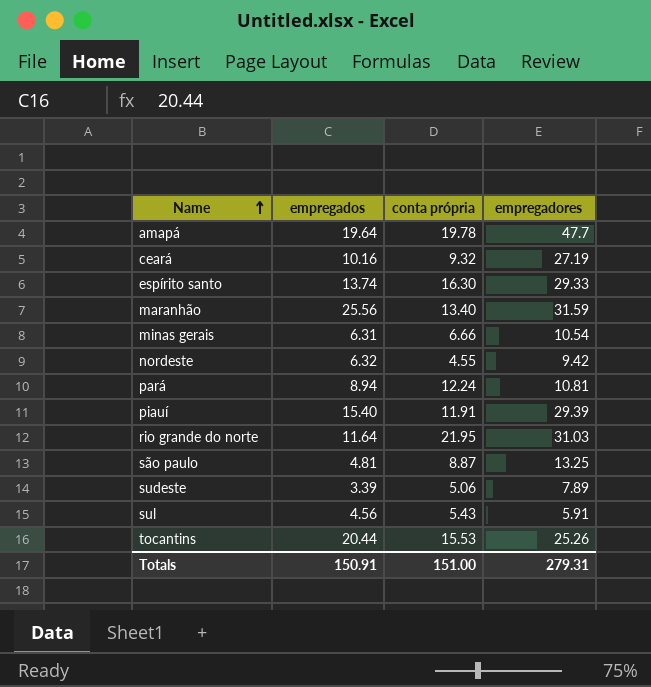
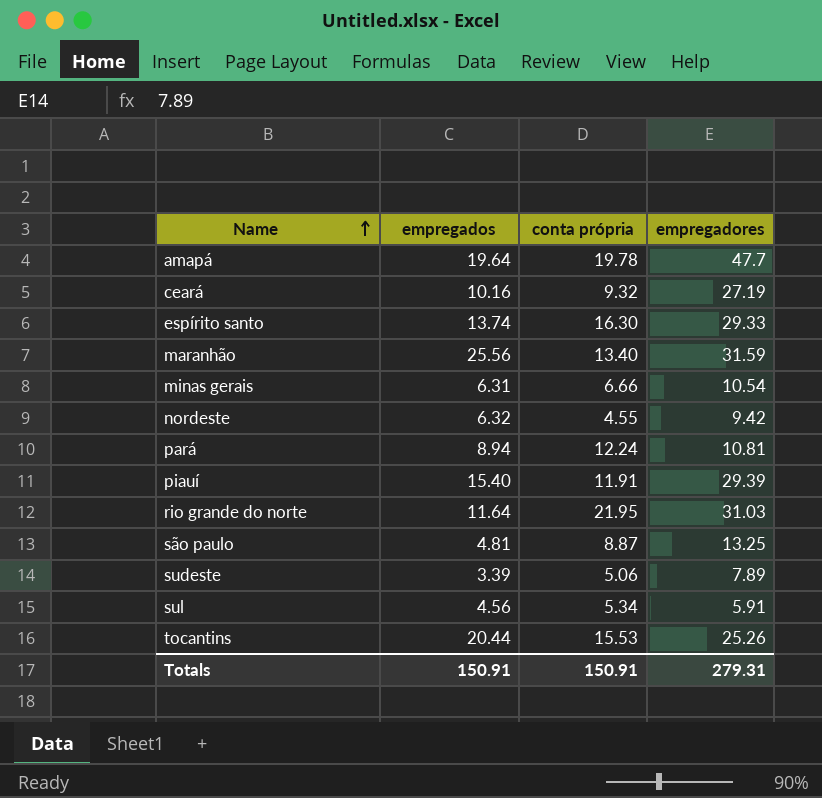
sul | conta própria: 5.43 -> 5.34
Totals | conta própria: 151.00 -> 150.91

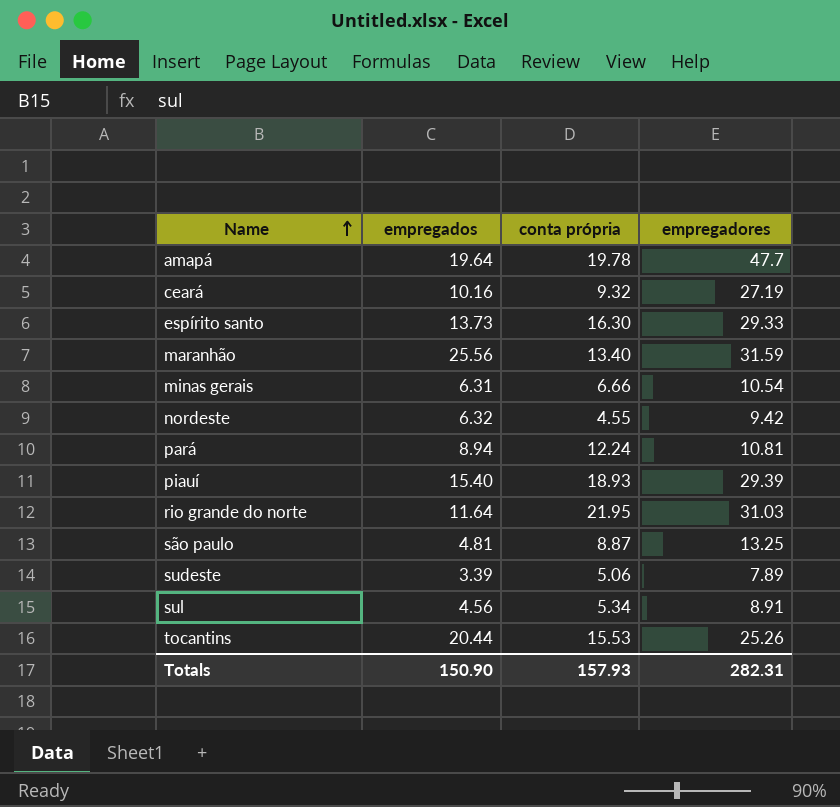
espírito santo | empregados: 13.74 -> 13.73
piauí | conta própria: 11.91 -> 18.93
sul | empregadores: 5.91 -> 8.91
Totals | empregados: 150.91 -> 150.90
Totals | conta própria: 150.91 -> 157.93
Totals | empregadores: 279.31 -> 282.31

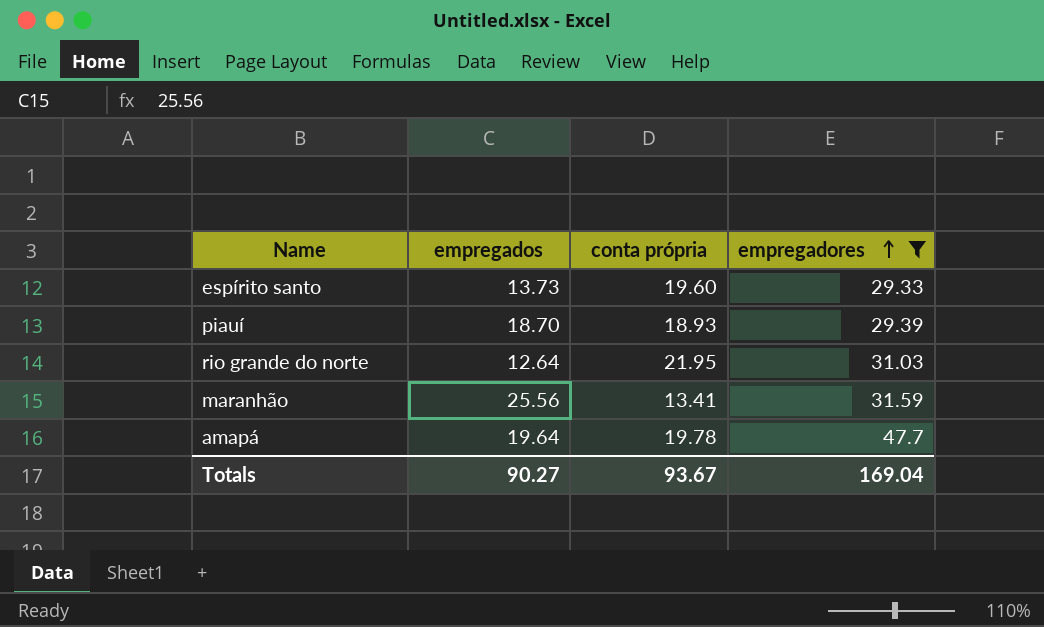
filter: none -> empregadores >= 29.33
row order: Name ascending -> empregadores ascending
espírito santo | conta própria: 16.30 -> 19.60
piauí | empregados: 15.40 -> 18.70
rio grande do norte | empregados: 11.64 -> 12.64
maranhão | conta própria: 13.40 -> 13.41
Totals | empregados: 150.90 -> 90.27
Totals | conta própria: 157.93 -> 93.67
Totals | empregadores: 282.31 -> 169.04

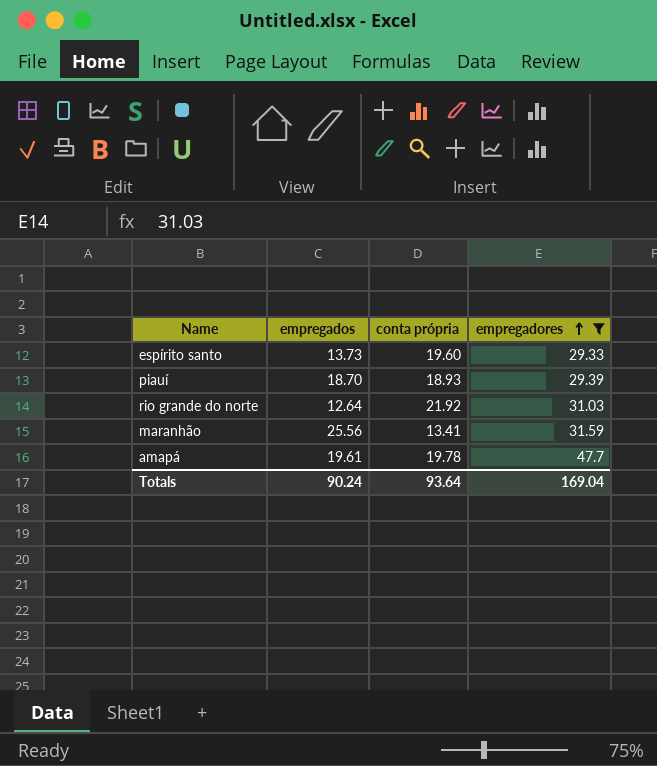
rio grande do norte | conta própria: 21.95 -> 21.92
amapá | empregados: 19.64 -> 19.61
Totals | empregados: 90.27 -> 90.24
Totals | conta própria: 93.67 -> 93.64

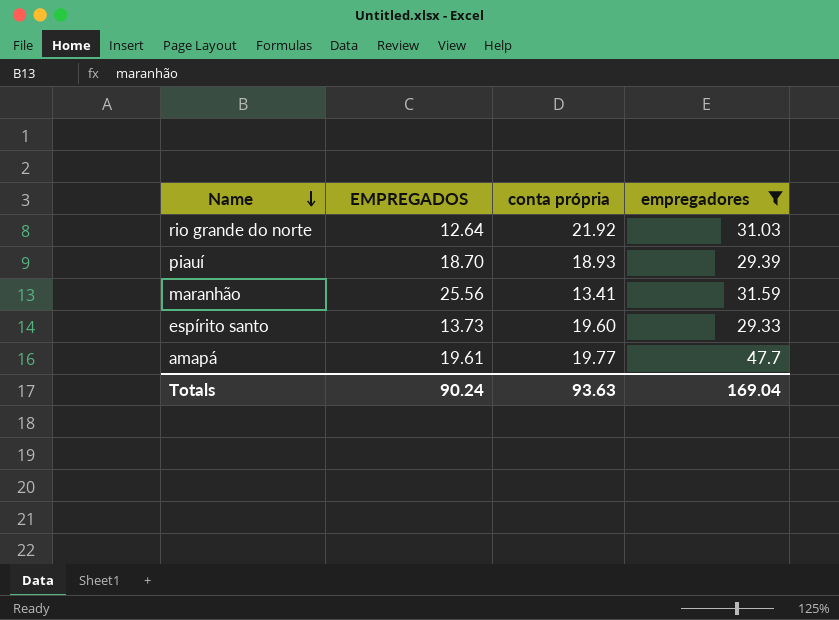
row order: empregadores ascending -> Name descending
column name: empregados -> EMPREGADOS
amapá | conta própria: 19.78 -> 19.77
Totals | conta própria: 93.64 -> 93.63

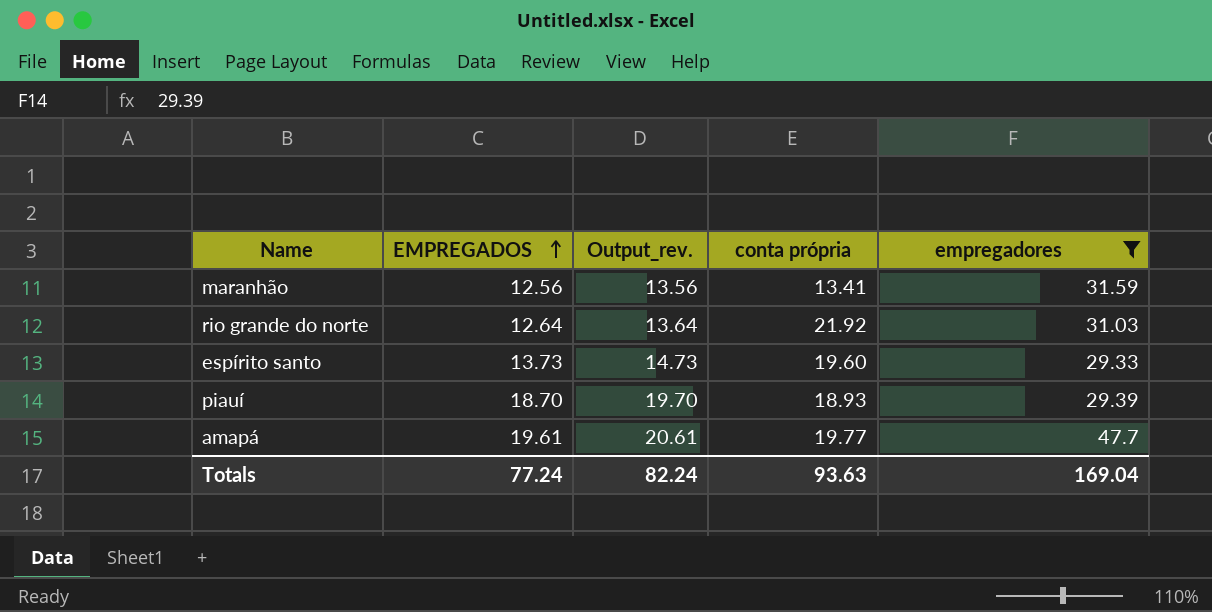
row order: Name descending -> EMPREGADOS ascending
column Output_rev. | formula: none -> [EMPREGADOS] + 1
maranhão | EMPREGADOS: 25.56 -> 12.56
Totals | EMPREGADOS: 90.24 -> 77.24

